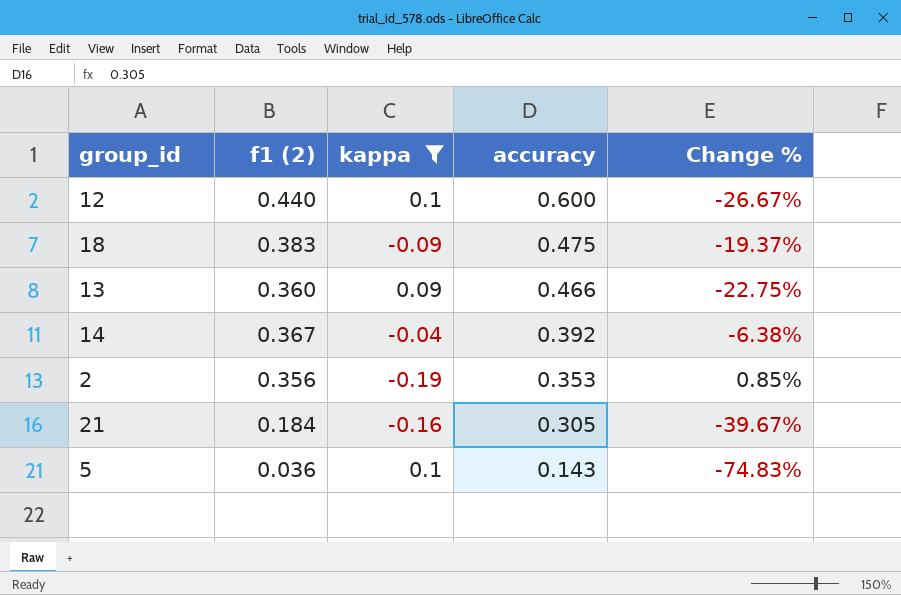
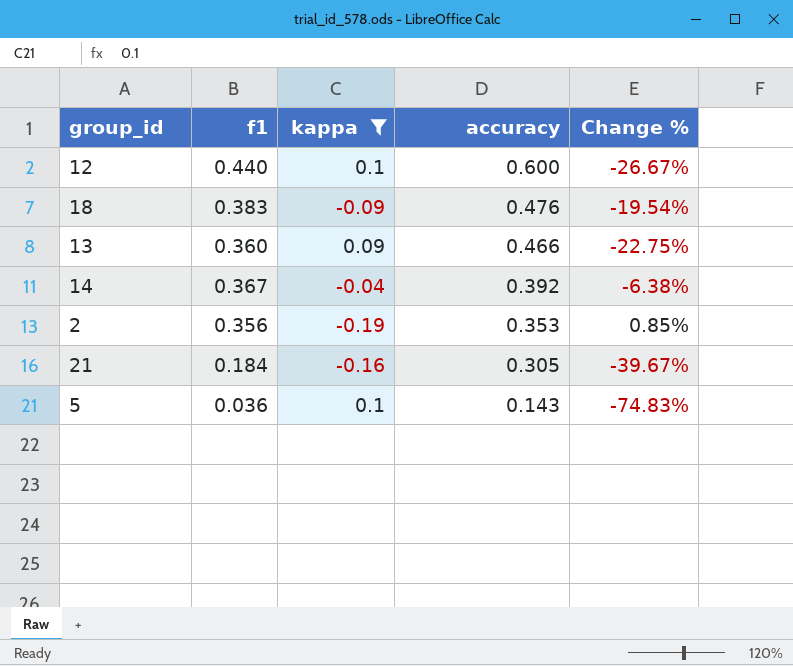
column name: f1 (2) -> f1
18 | accuracy: 0.475 -> 0.476
18 | Change %: -19.37% -> -19.54%

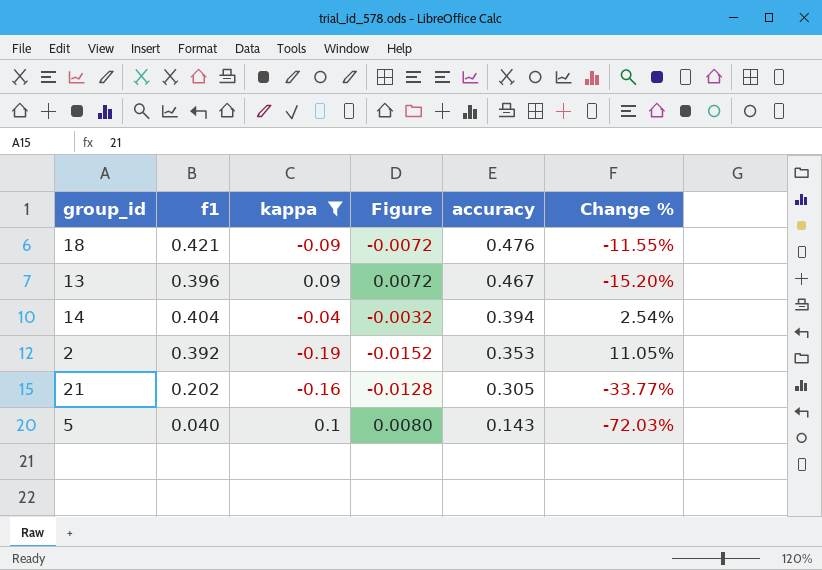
column Figure | formula: none -> [kappa] * 0.08
row 12: 0.440 | 0.1 | 0.600 | -26.67% -> none
18 | f1: 0.383 -> 0.421
18 | Change %: -19.54% -> -11.55%
13 | f1: 0.360 -> 0.396
13 | accuracy: 0.466 -> 0.467
13 | Change %: -22.75% -> -15.20%
14 | f1: 0.367 -> 0.404
14 | accuracy: 0.392 -> 0.394
14 | Change %: -6.38% -> 2.54%
2 | f1: 0.356 -> 0.392
2 | Change %: 0.85% -> 11.05%
21 | f1: 0.184 -> 0.202
21 | Change %: -39.67% -> -33.77%
5 | f1: 0.036 -> 0.040
5 | Change %: -74.83% -> -72.03%

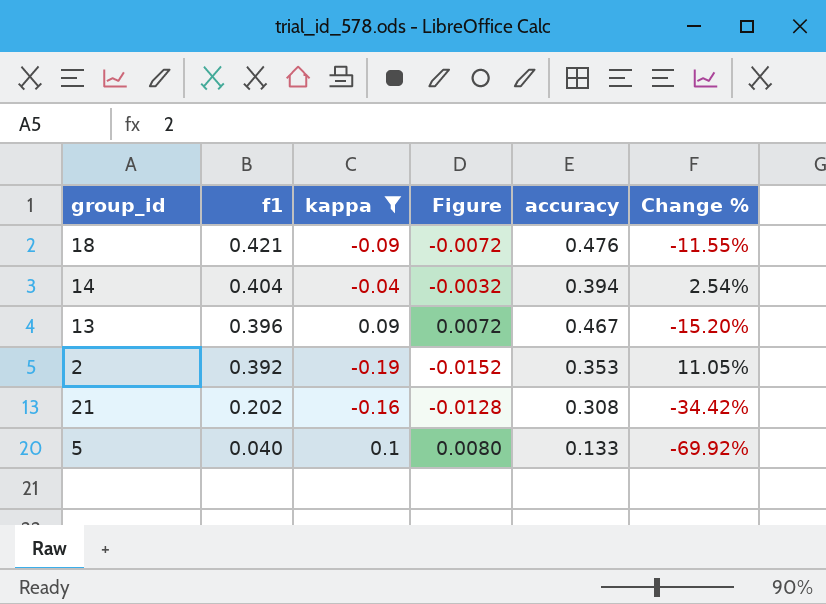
row order: accuracy descending -> f1 descending
21 | accuracy: 0.305 -> 0.308
21 | Change %: -33.77% -> -34.42%
5 | accuracy: 0.143 -> 0.133
5 | Change %: -72.03% -> -69.92%

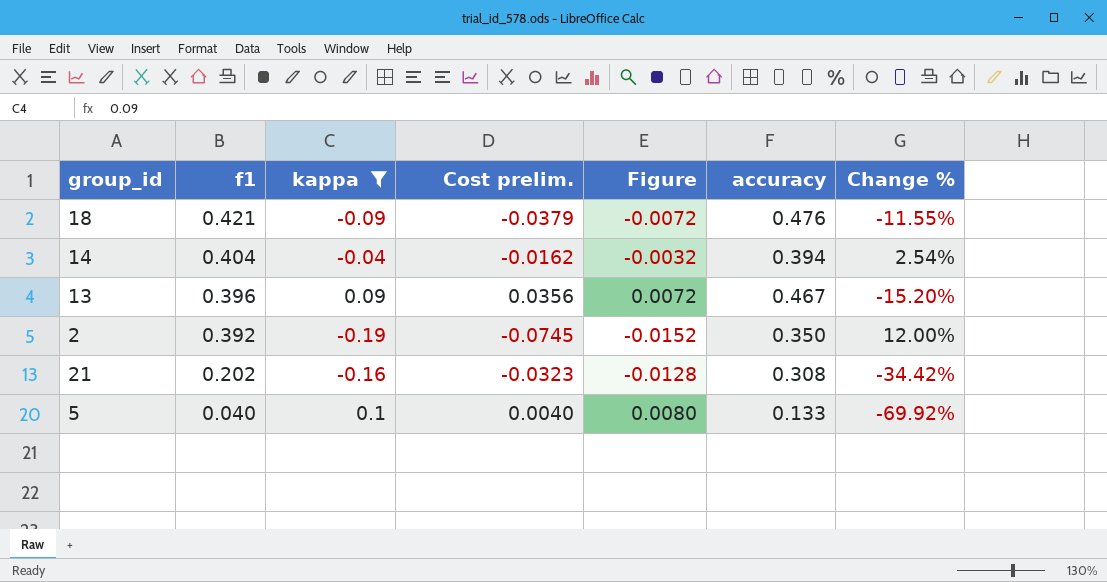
column Cost prelim. | formula: none -> [f1] * [kappa]
2 | accuracy: 0.353 -> 0.350
2 | Change %: 11.05% -> 12.00%

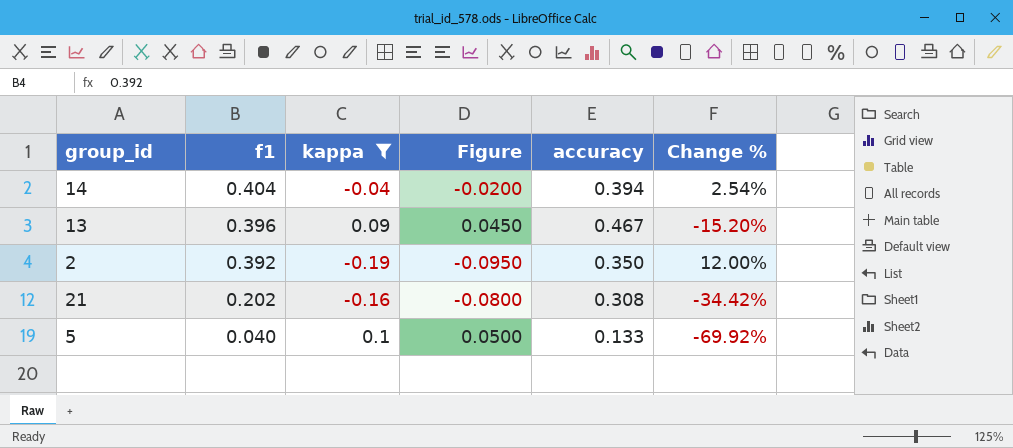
column Cost prelim. | formula: [f1] * [kappa] -> none
column Figure | formula: [kappa] * 0.08 -> [kappa] * 0.5
row 18: 0.421 | -0.09 | -0.0379 | -0.0072 | 0.476 | -11.55% -> none

